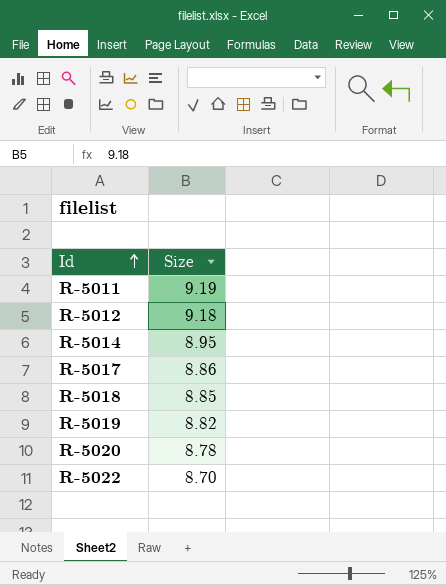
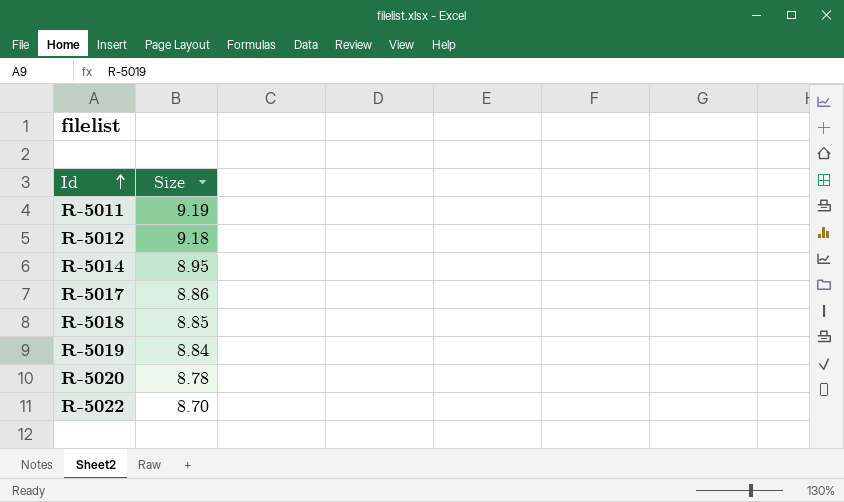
R-5019 | Size: 8.82 -> 8.84

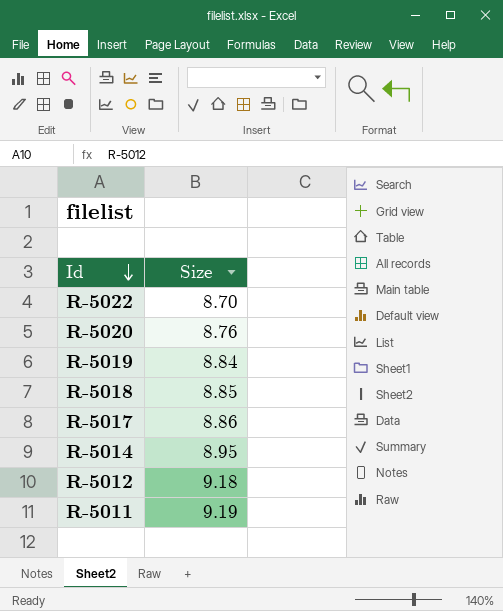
row order: Id ascending -> Id descending
R-5020 | Size: 8.78 -> 8.76

